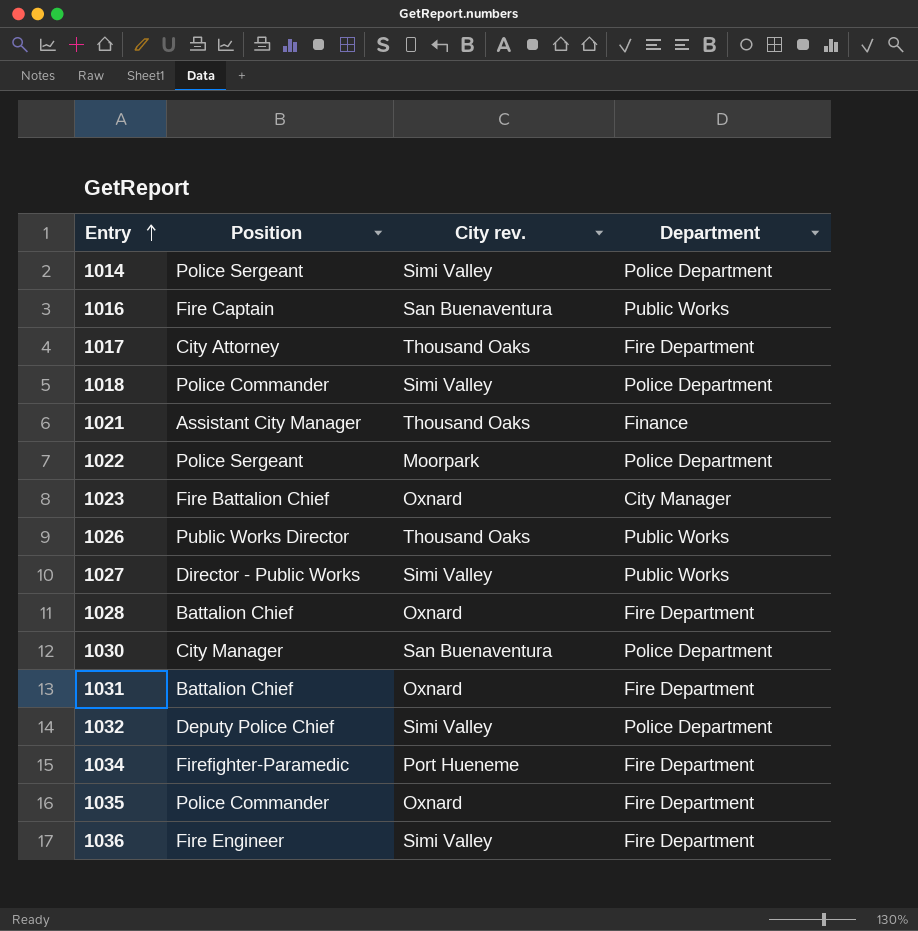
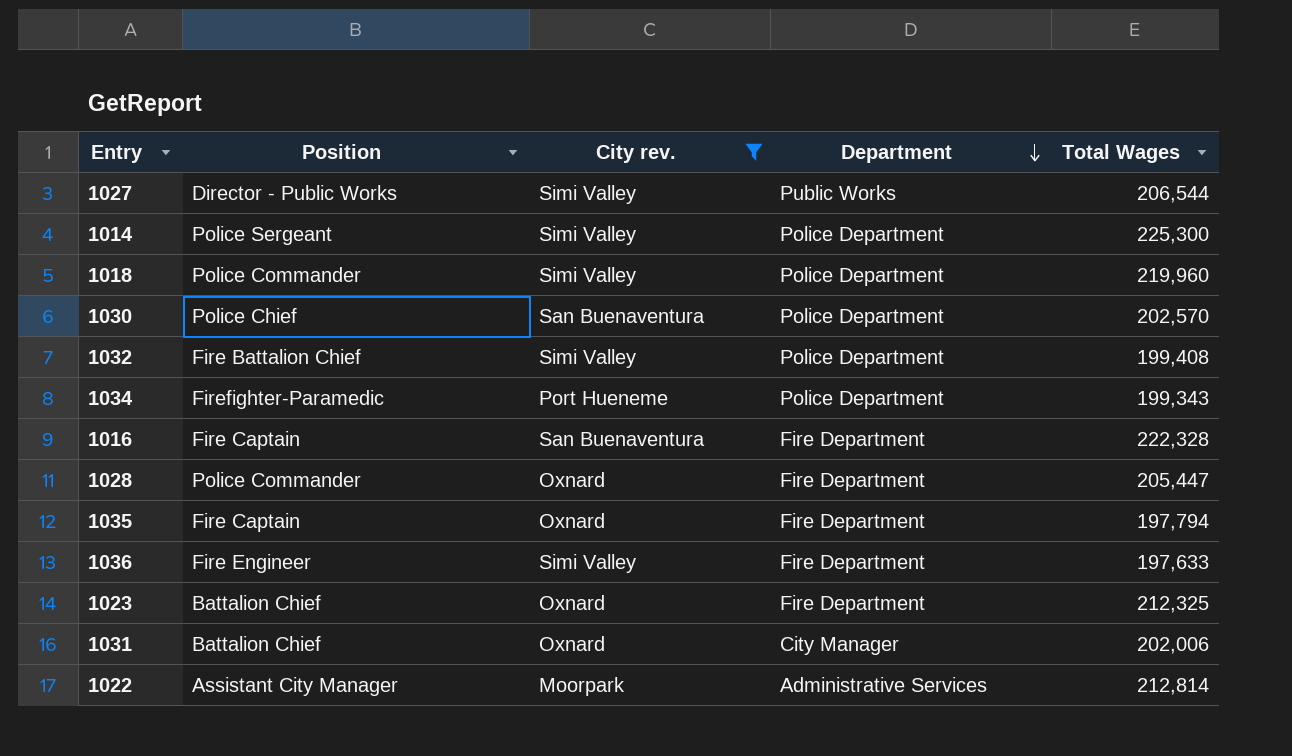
filter: none -> City rev. != Thousand Oaks
row order: Entry ascending -> Department descending
column Total Wages | position: none -> 5
1030 | Position: City Manager -> Police Chief
1032 | Position: Deputy Police Chief -> Fire Battalion Chief
1034 | Department: Fire Department -> Police Department
1016 | Department: Public Works -> Fire Department
1028 | Position: Battalion Chief -> Police Commander
1035 | Position: Police Commander -> Fire Captain
1023 | Position: Fire Battalion Chief -> Battalion Chief
1023 | Department: City Manager -> Fire Department
1031 | Department: Fire Department -> City Manager
1022 | Position: Police Sergeant -> Assistant City Manager
1022 | Department: Police Department -> Administrative Services

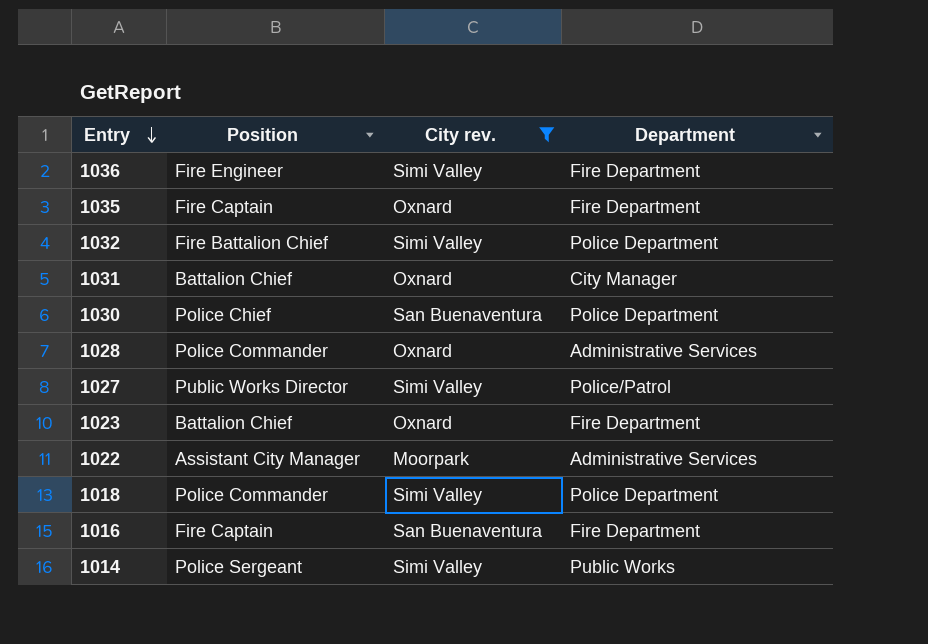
row order: Department descending -> Entry descending
column Total Wages | position: 5 -> none
row 1034: Firefighter-Paramedic | Port Hueneme | Police Department | 199,343 -> none
1028 | Department: Fire Department -> Administrative Services
1027 | Position: Director - Public Works -> Public Works Director
1027 | Department: Public Works -> Police/Patrol
1014 | Department: Police Department -> Public Works

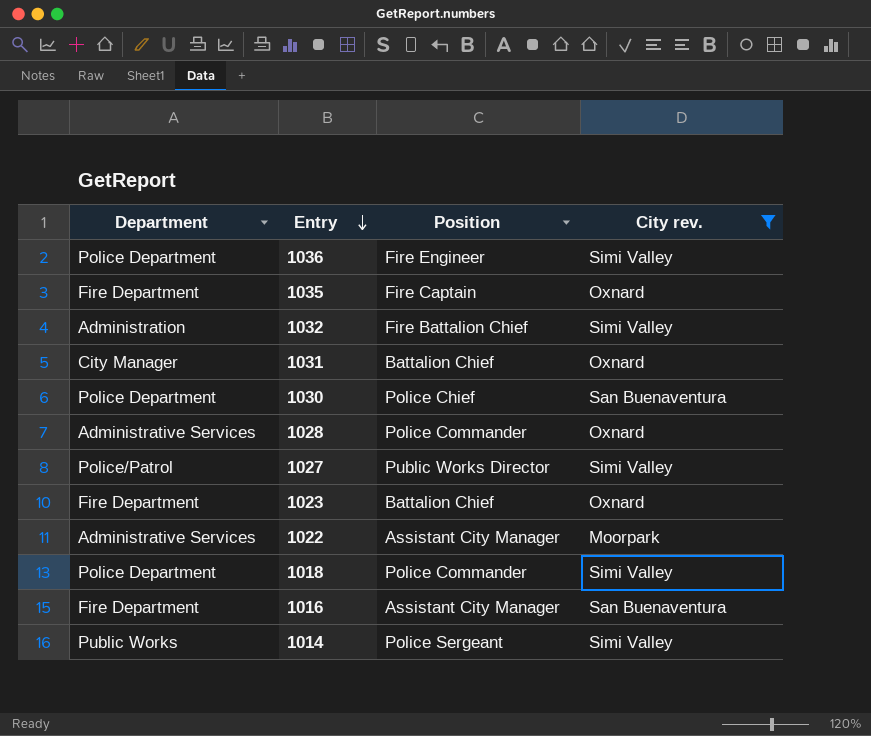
column Department | position: 4 -> 1
1036 | Department: Fire Department -> Police Department
1032 | Department: Police Department -> Administration
1016 | Position: Fire Captain -> Assistant City Manager

